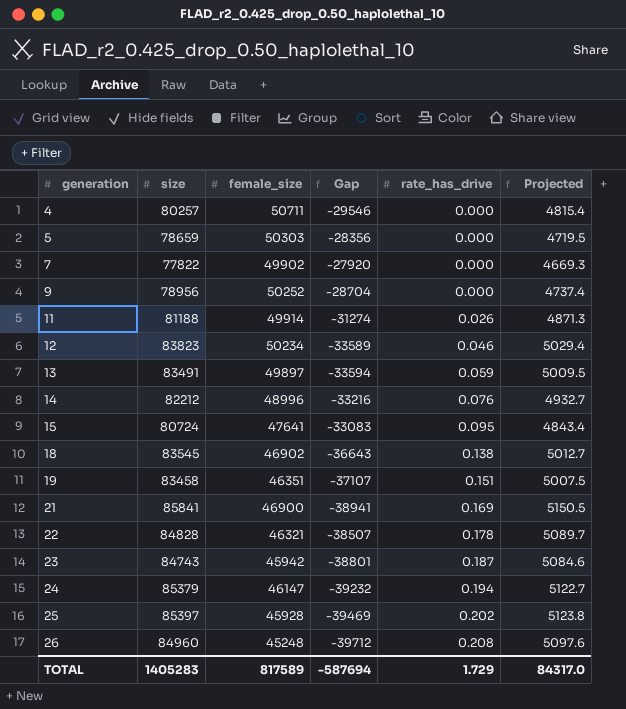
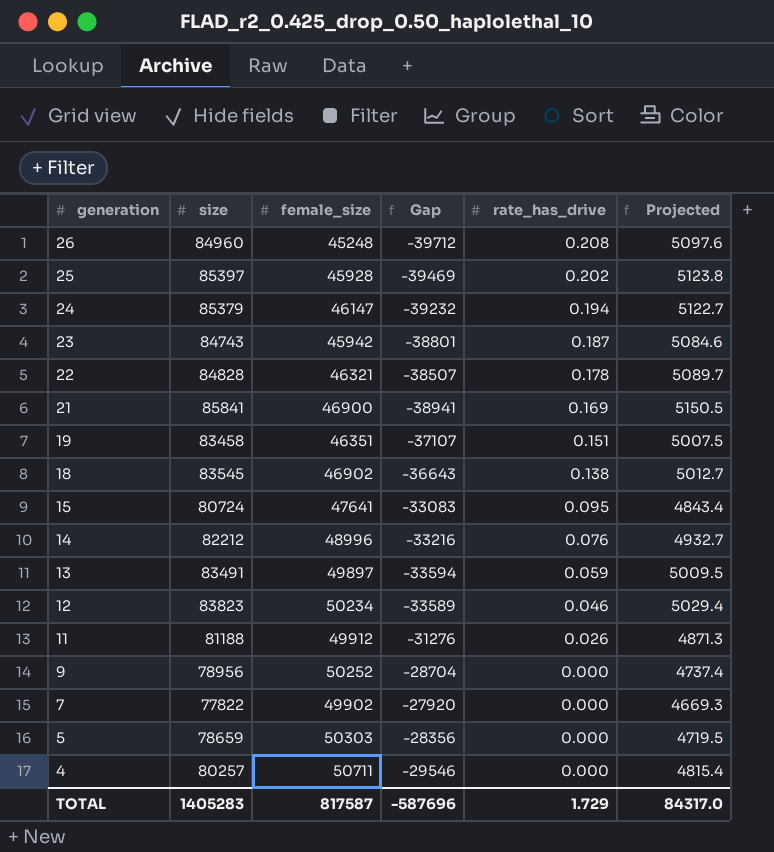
row order: generation ascending -> generation descending
11 | female_size: 49914 -> 49912
11 | Gap: -31274 -> -31276
TOTAL | female_size: 817589 -> 817587
TOTAL | Gap: -587694 -> -587696

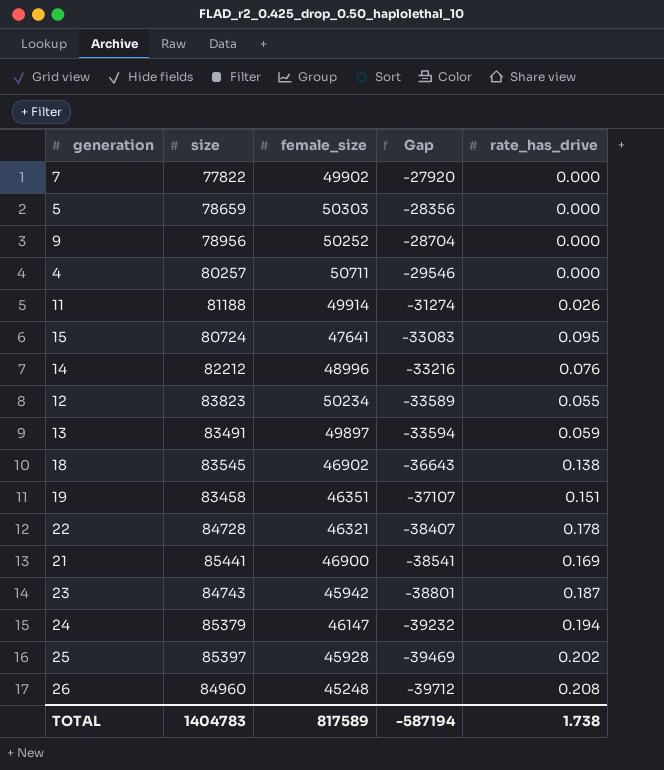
row order: generation descending -> Gap descending
column Projected | formula: [size] * 0.06 -> none
11 | female_size: 49912 -> 49914
11 | Gap: -31276 -> -31274
12 | rate_has_drive: 0.046 -> 0.055
22 | size: 84828 -> 84728
22 | Gap: -38507 -> -38407
21 | size: 85841 -> 85441
21 | Gap: -38941 -> -38541
TOTAL | size: 1405283 -> 1404783
TOTAL | female_size: 817587 -> 817589
TOTAL | Gap: -587696 -> -587194
TOTAL | rate_has_drive: 1.729 -> 1.738

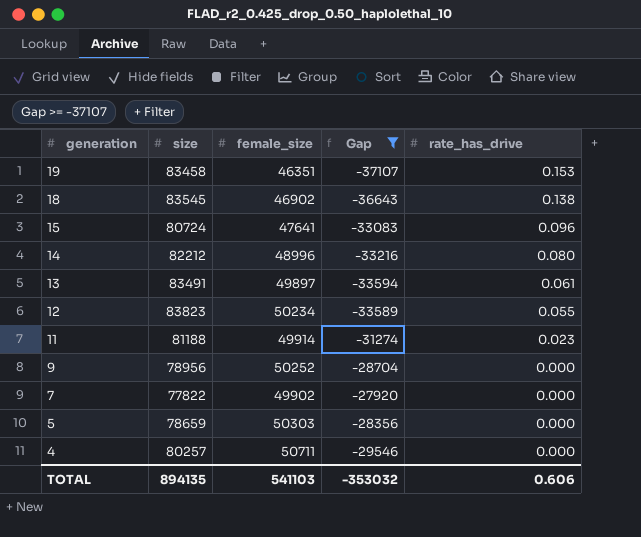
filter: none -> Gap >= -37107
row order: Gap descending -> generation descending
19 | rate_has_drive: 0.151 -> 0.153
15 | rate_has_drive: 0.095 -> 0.096
14 | rate_has_drive: 0.076 -> 0.080
13 | rate_has_drive: 0.059 -> 0.061
11 | rate_has_drive: 0.026 -> 0.023
TOTAL | size: 1404783 -> 894135
TOTAL | female_size: 817589 -> 541103
TOTAL | Gap: -587194 -> -353032
TOTAL | rate_has_drive: 1.738 -> 0.606

